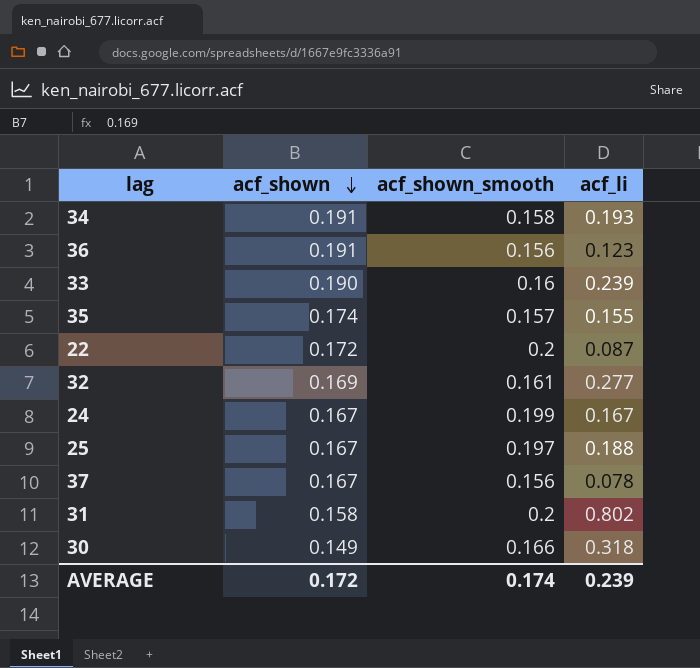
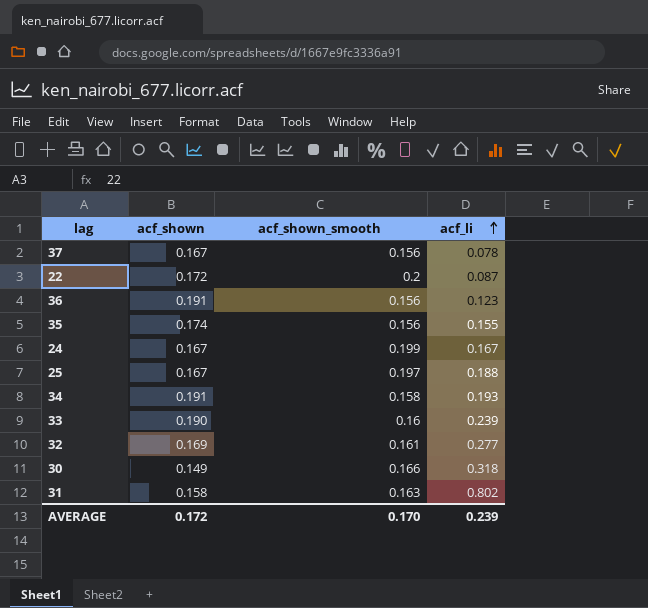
row order: acf_shown descending -> acf_li ascending
35 | acf_shown_smooth: 0.157 -> 0.156
31 | acf_shown_smooth: 0.2 -> 0.163
AVERAGE | acf_shown_smooth: 0.174 -> 0.170

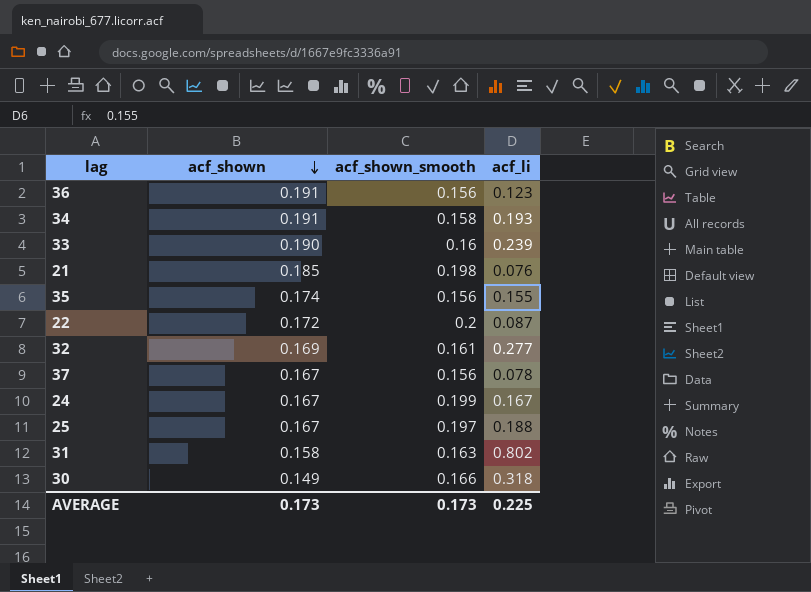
row order: acf_li ascending -> acf_shown descending
row 21: none -> 0.185 | 0.198 | 0.076
AVERAGE | acf_shown: 0.172 -> 0.173
AVERAGE | acf_shown_smooth: 0.170 -> 0.173
AVERAGE | acf_li: 0.239 -> 0.225

